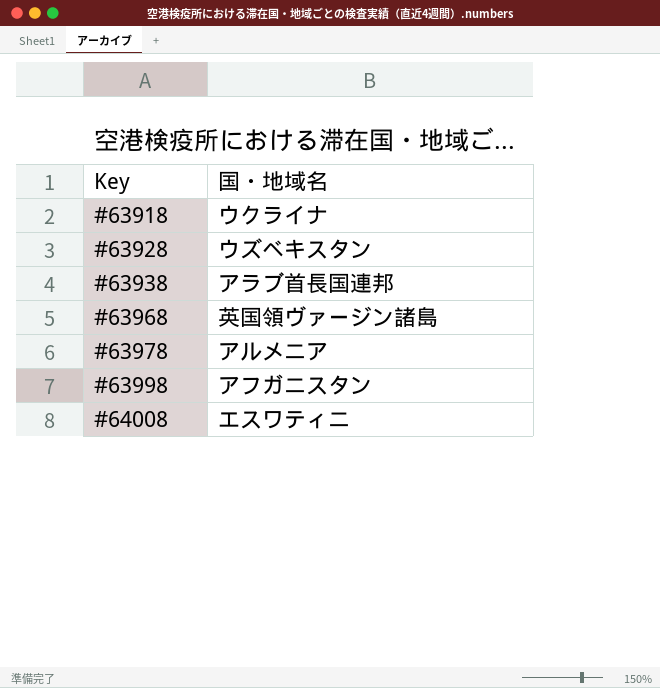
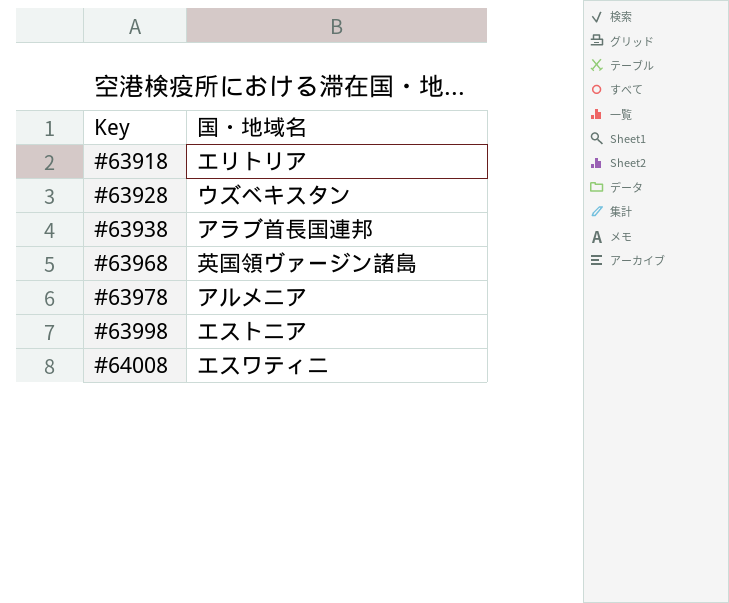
#63918 | 国・地域名: ウクライナ -> エリトリア
#63998 | 国・地域名: アフガニスタン -> エストニア

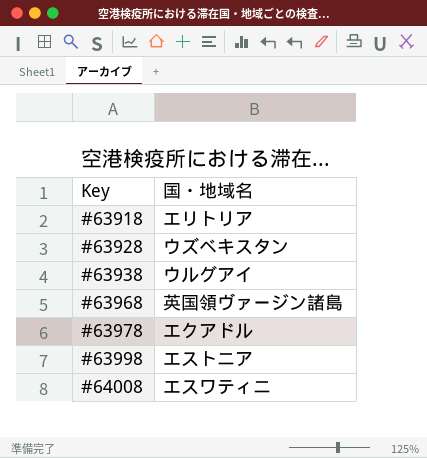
#63938 | 国・地域名: アラブ首長国連邦 -> ウルグアイ
#63978 | 国・地域名: アルメニア -> エクアドル

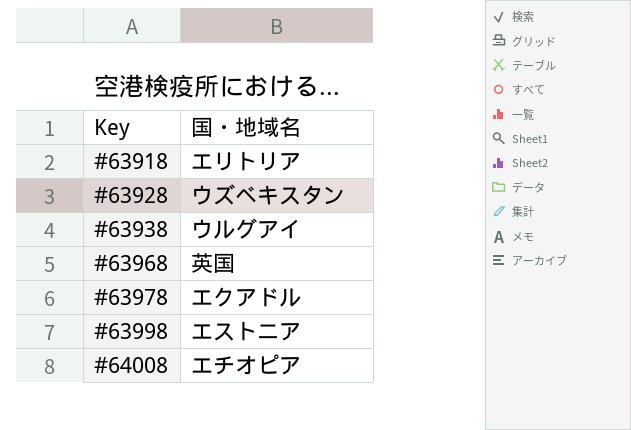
#63968 | 国・地域名: 英国領ヴァージン諸島 -> 英国
#64008 | 国・地域名: エスワティニ -> エチオピア

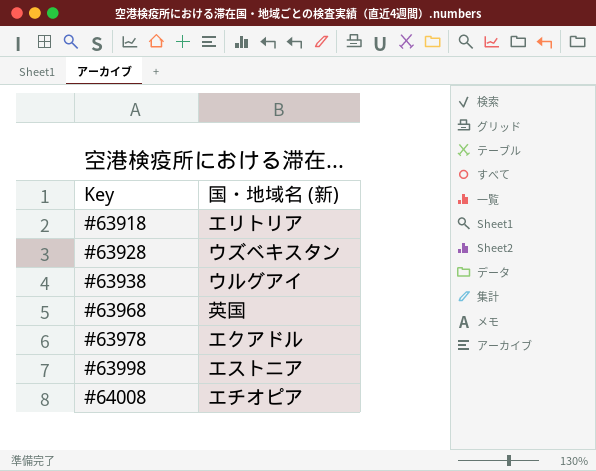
column name: 国・地域名 -> 国・地域名 (新)

